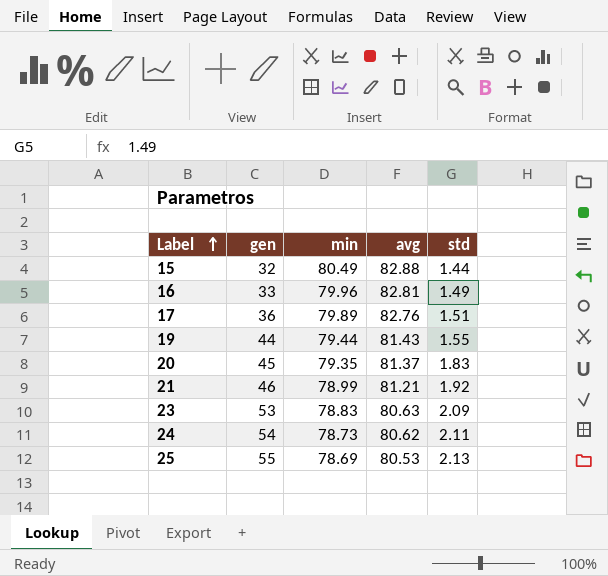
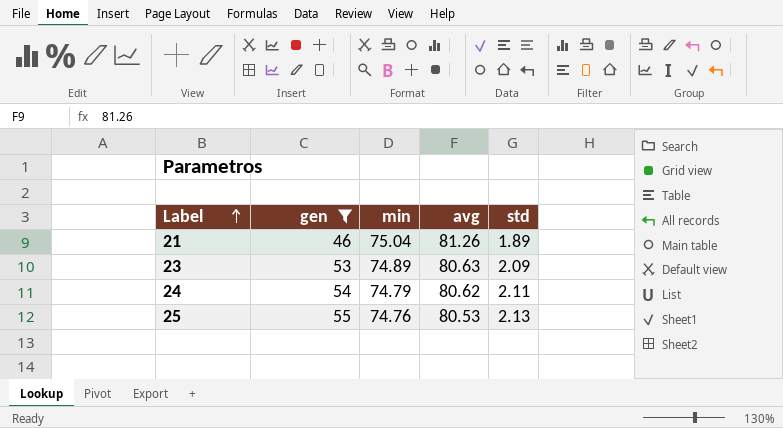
filter: none -> gen >= 46
21 | min: 78.99 -> 75.04
21 | avg: 81.21 -> 81.26
21 | std: 1.92 -> 1.89
23 | min: 78.83 -> 74.89
24 | min: 78.73 -> 74.79
25 | min: 78.69 -> 74.76

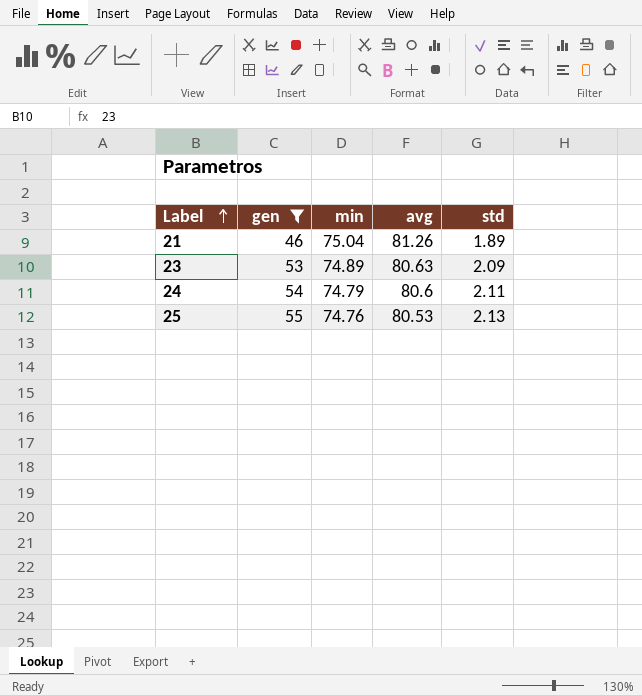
24 | avg: 80.62 -> 80.6

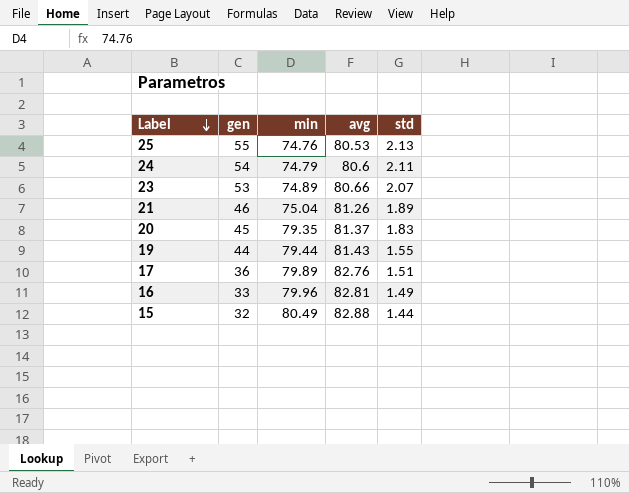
filter: gen >= 46 -> none
row order: Label ascending -> Label descending
23 | avg: 80.63 -> 80.66
23 | std: 2.09 -> 2.07

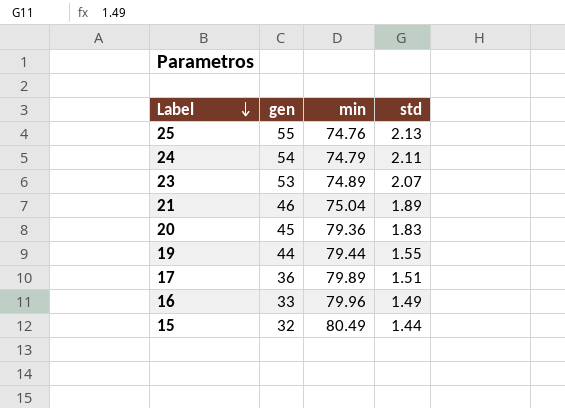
column avg | position: 4 -> none
20 | min: 79.35 -> 79.36

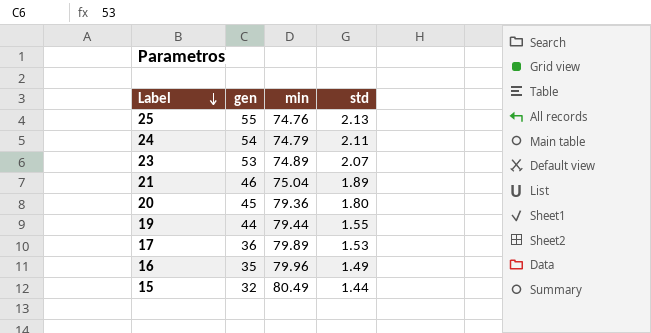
20 | std: 1.83 -> 1.80
17 | std: 1.51 -> 1.53
16 | gen: 33 -> 35

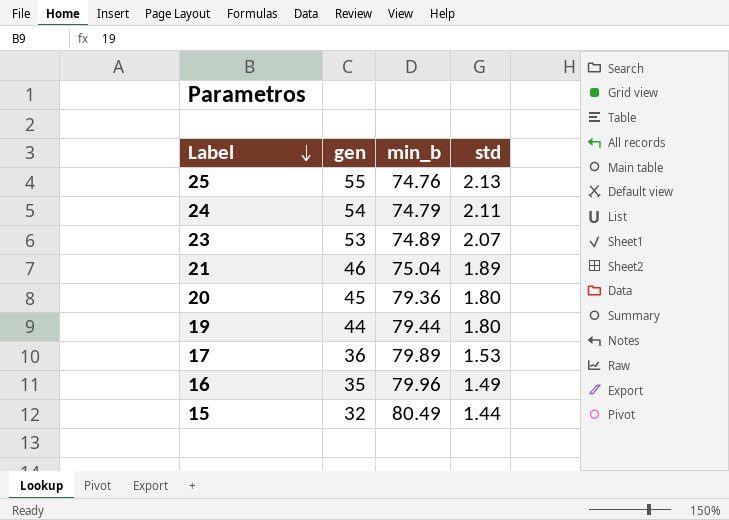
column name: min -> min_b
19 | std: 1.55 -> 1.80

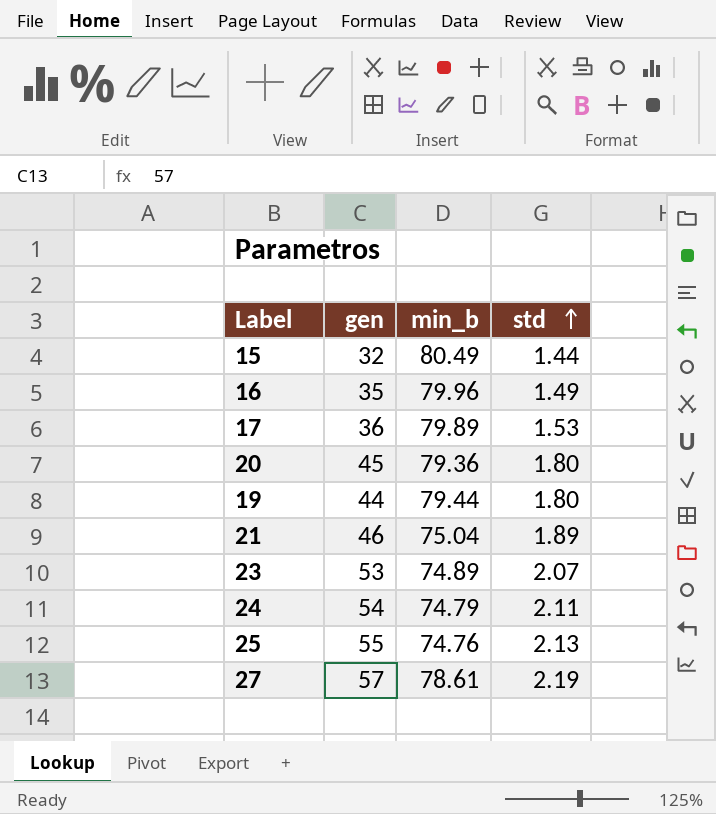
row order: Label descending -> std ascending
row 27: none -> 57 | 78.61 | 2.19

